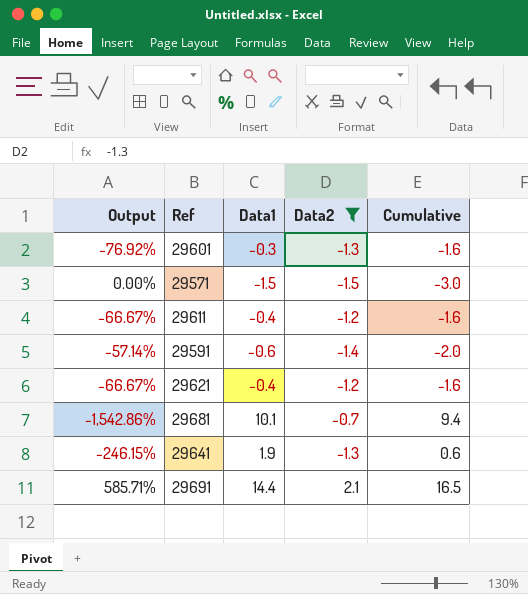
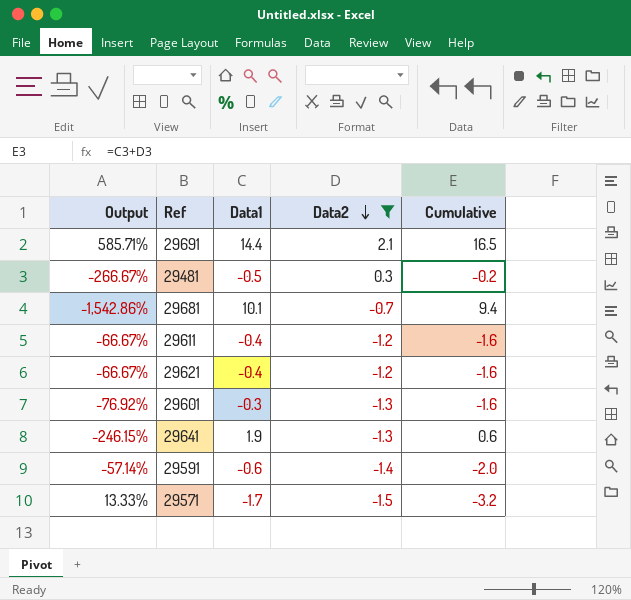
row order: none -> Data2 descending
row 29481: none -> -266.67% | -0.5 | 0.3 | -0.2
29571 | Output: 0.00% -> 13.33%
29571 | Data1: -1.5 -> -1.7
29571 | Cumulative: -3.0 -> -3.2

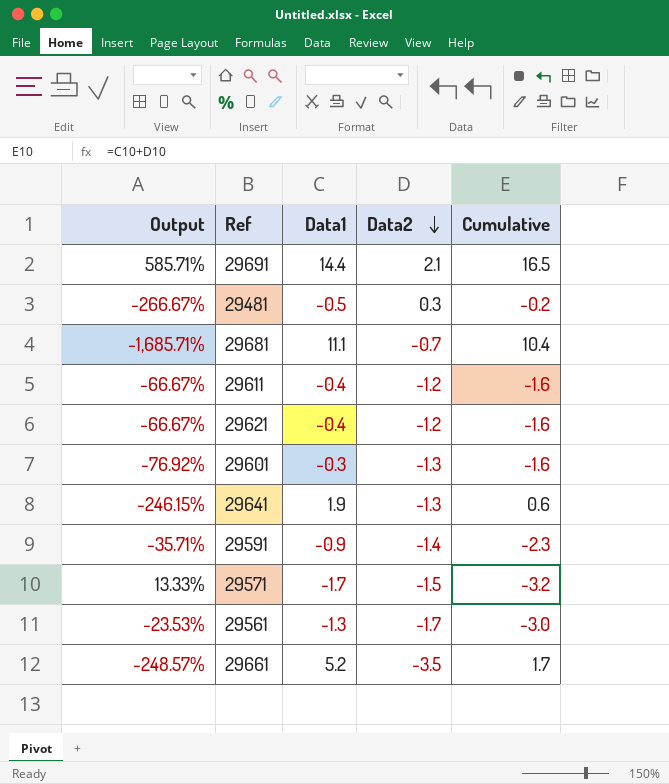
filter: Data2 >= -1.5 -> none
29681 | Output: -1,542.86% -> -1,685.71%
29681 | Data1: 10.1 -> 11.1
29681 | Cumulative: 9.4 -> 10.4
29591 | Output: -57.14% -> -35.71%
29591 | Data1: -0.6 -> -0.9
29591 | Cumulative: -2.0 -> -2.3

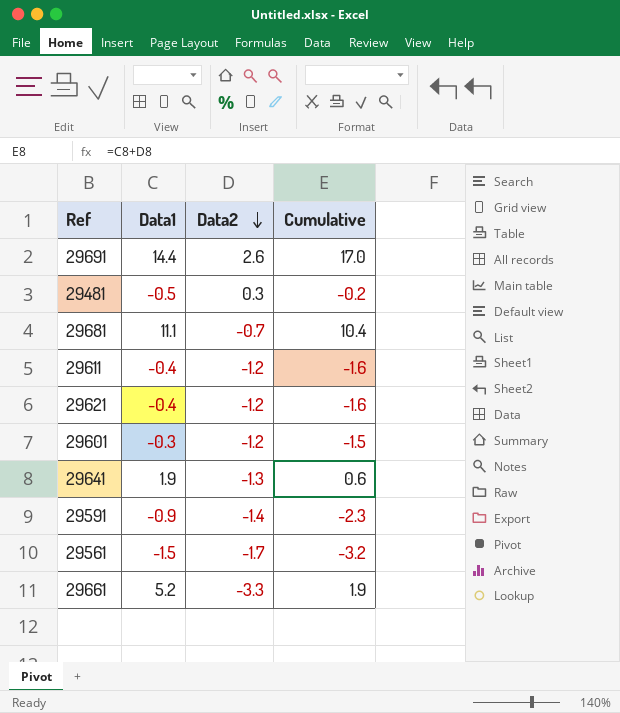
column Output | formula: ([Data1] - [Data2]) / [Data2] -> none
row 29571: 13.33% | -1.7 | -1.5 | -3.2 -> none
29691 | Data2: 2.1 -> 2.6
29691 | Cumulative: 16.5 -> 17.0
29601 | Data2: -1.3 -> -1.2
29601 | Cumulative: -1.6 -> -1.5
29561 | Data1: -1.3 -> -1.5
29561 | Cumulative: -3.0 -> -3.2
29661 | Data2: -3.5 -> -3.3
29661 | Cumulative: 1.7 -> 1.9

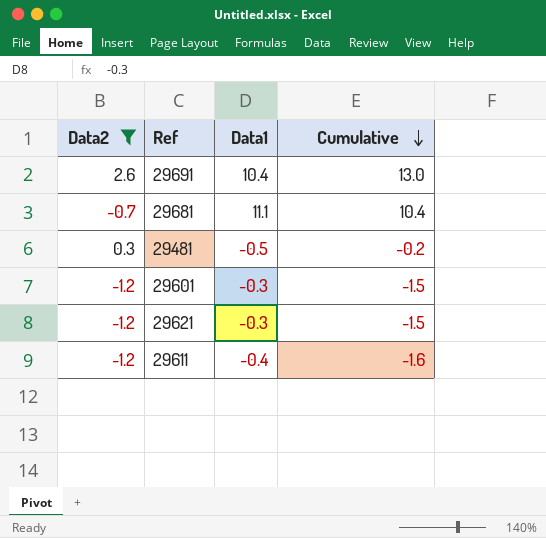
filter: none -> Data2 >= -1.2
row order: Data2 descending -> Cumulative descending
column Data2 | position: 3 -> 1
29691 | Data1: 14.4 -> 10.4
29691 | Cumulative: 17.0 -> 13.0
29621 | Data1: -0.4 -> -0.3
29621 | Cumulative: -1.6 -> -1.5

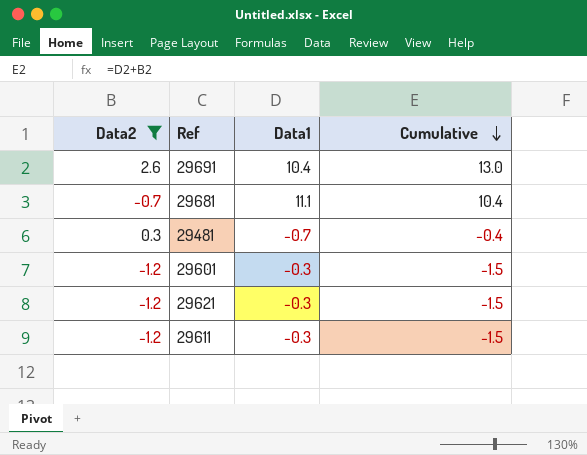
29481 | Data1: -0.5 -> -0.7
29481 | Cumulative: -0.2 -> -0.4
29611 | Data1: -0.4 -> -0.3
29611 | Cumulative: -1.6 -> -1.5

